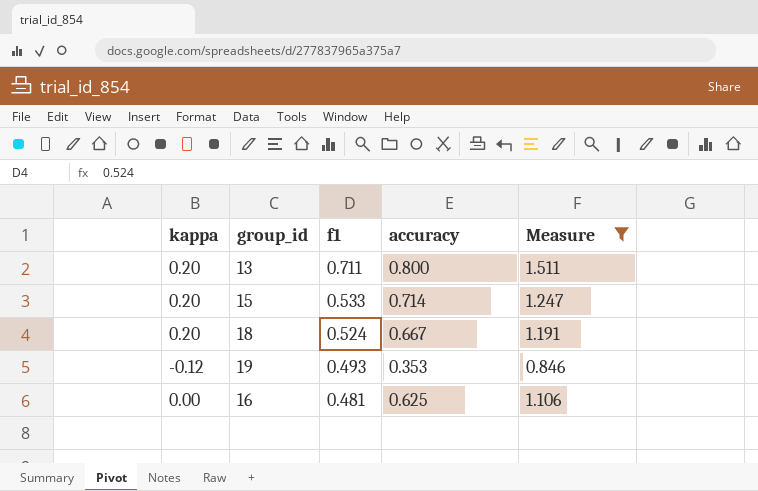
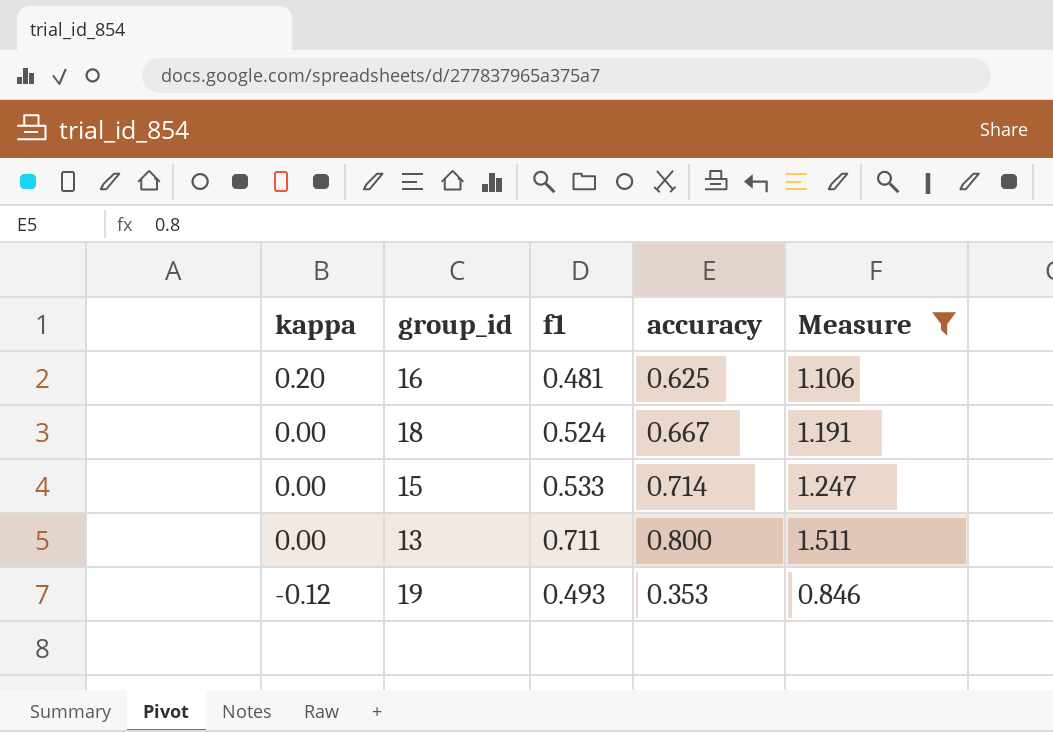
row order: f1 descending -> kappa descending
16 | kappa: 0.00 -> 0.20
18 | kappa: 0.20 -> 0.00
15 | kappa: 0.20 -> 0.00
13 | kappa: 0.20 -> 0.00

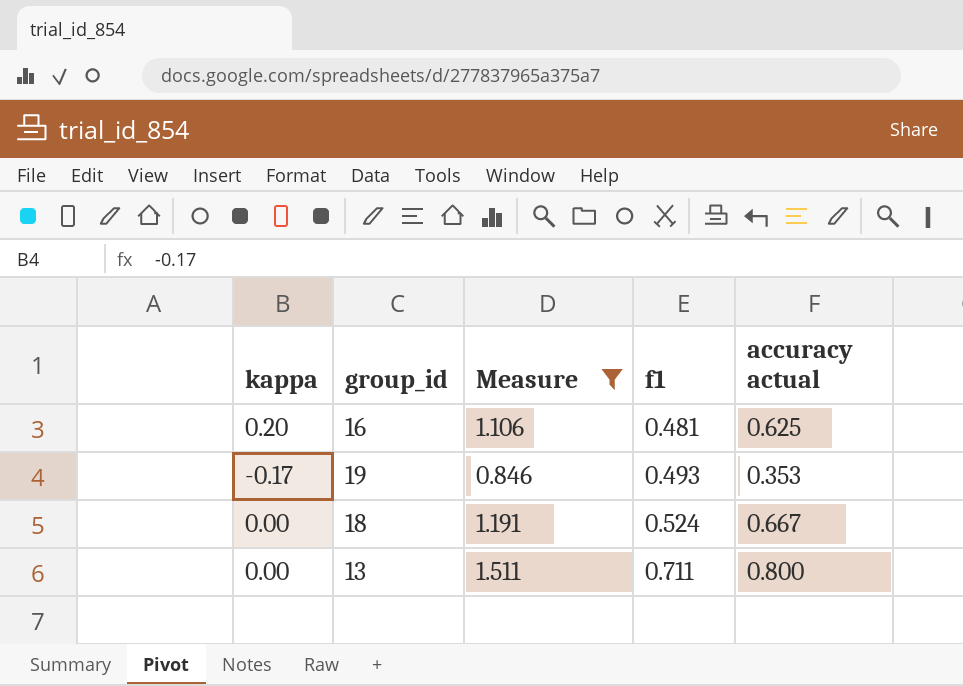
row order: kappa descending -> f1 ascending
column Measure | position: 5 -> 3
column name: accuracy -> accuracy actual
row 15: 0.00 | 0.533 | 0.714 | 1.247 -> none
19 | kappa: -0.12 -> -0.17

